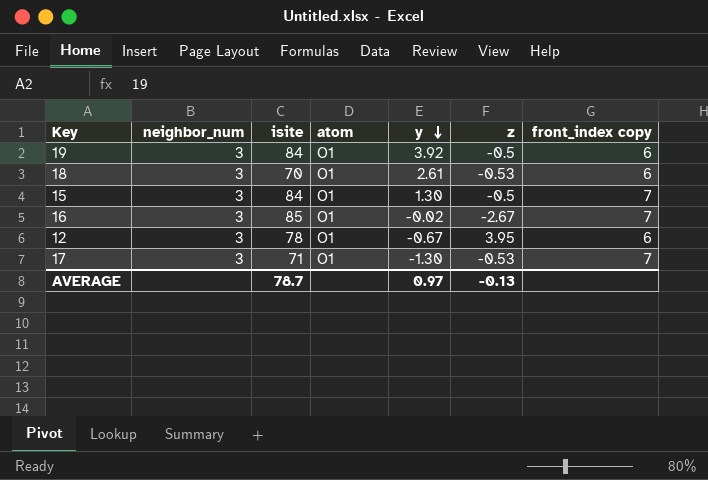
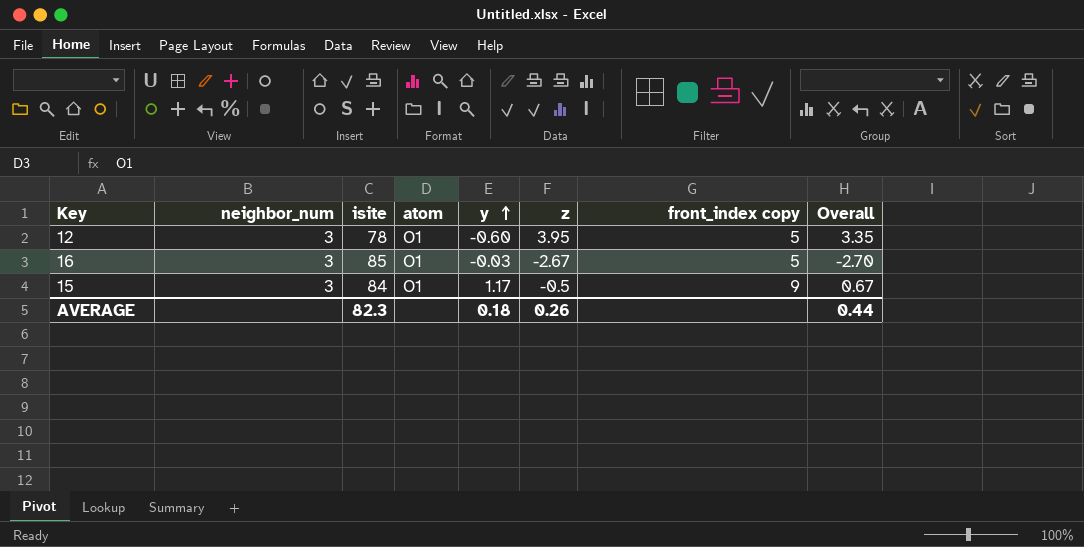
row order: y descending -> y ascending
column Overall | formula: none -> [y] + [z]
row 19: 3 | 84 | O1 | 3.92 | -0.5 | 6 -> none
row 18: 3 | 70 | O1 | 2.61 | -0.53 | 6 -> none
row 17: 3 | 71 | O1 | -1.30 | -0.53 | 7 -> none
12 | y: -0.67 -> -0.60
12 | front_index copy: 6 -> 5
16 | y: -0.02 -> -0.03
16 | front_index copy: 7 -> 5
15 | y: 1.30 -> 1.17
15 | front_index copy: 7 -> 9
AVERAGE | isite: 78.7 -> 82.3
AVERAGE | y: 0.97 -> 0.18
AVERAGE | z: -0.13 -> 0.26

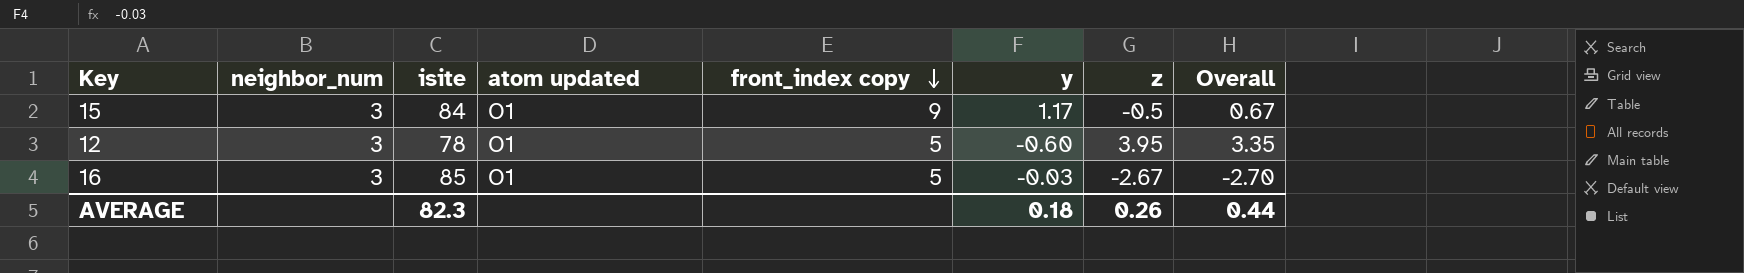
row order: y ascending -> front_index copy descending
column name: atom -> atom updated
column front_index copy | position: 7 -> 5

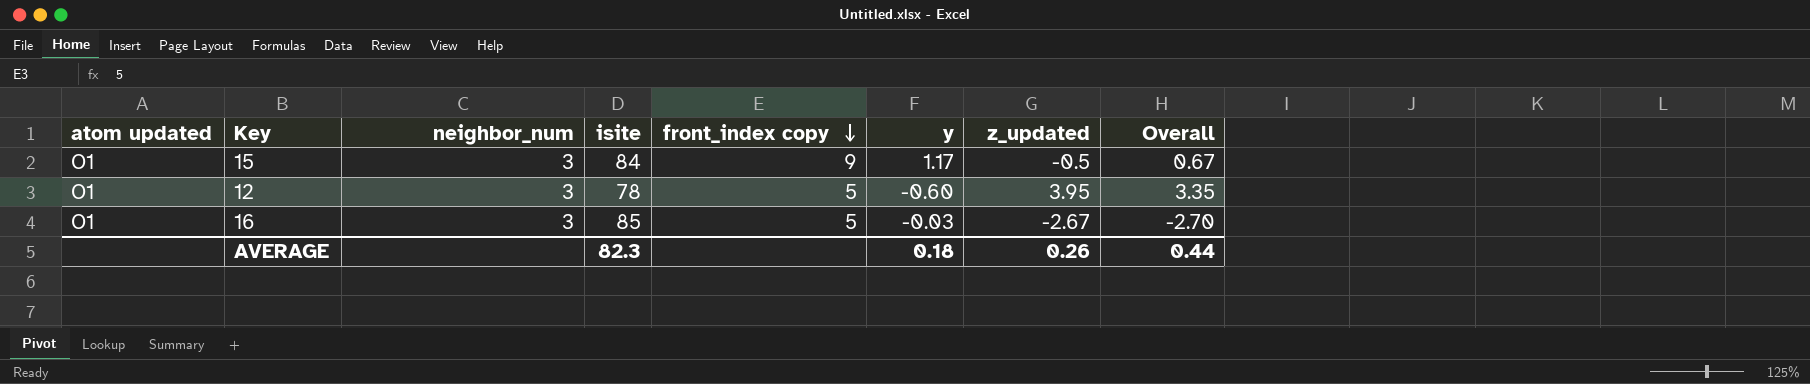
column atom updated | position: 4 -> 1
column name: z -> z_updated

